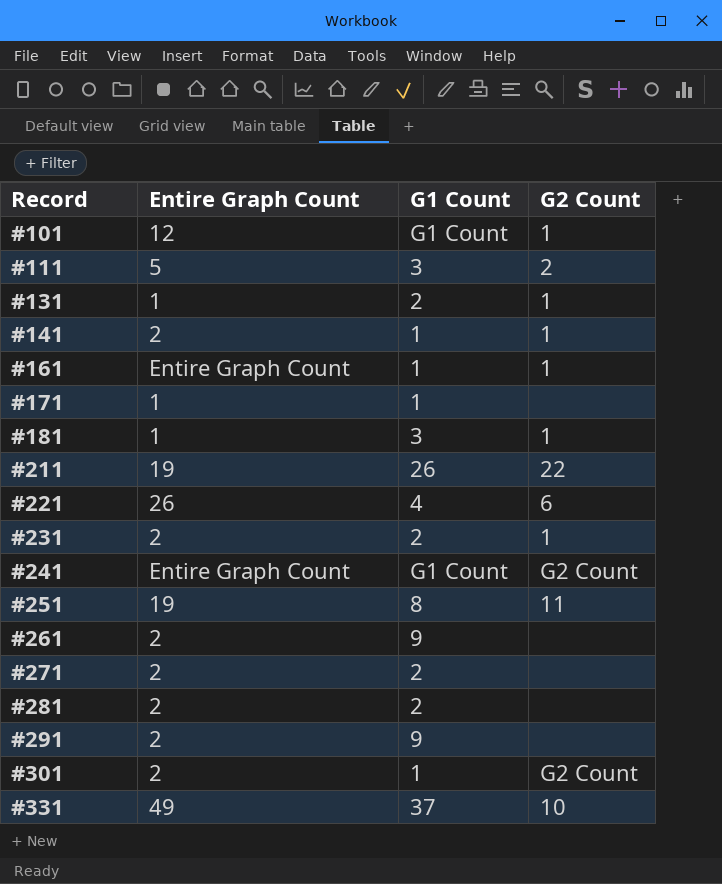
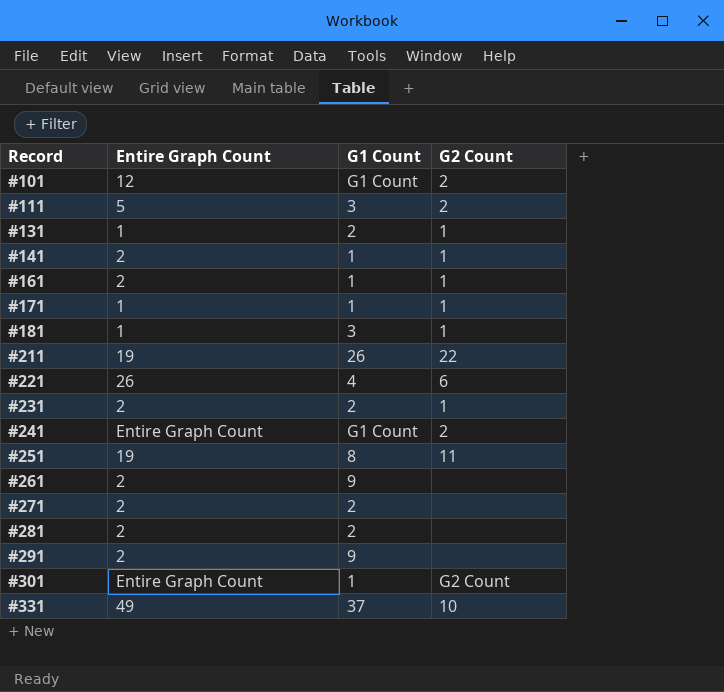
#101 | G2 Count: 1 -> 2
#161 | Entire Graph Count: Entire Graph Count -> 2
#171 | G2 Count: none -> 1
#241 | G2 Count: G2 Count -> 2
#301 | Entire Graph Count: 2 -> Entire Graph Count

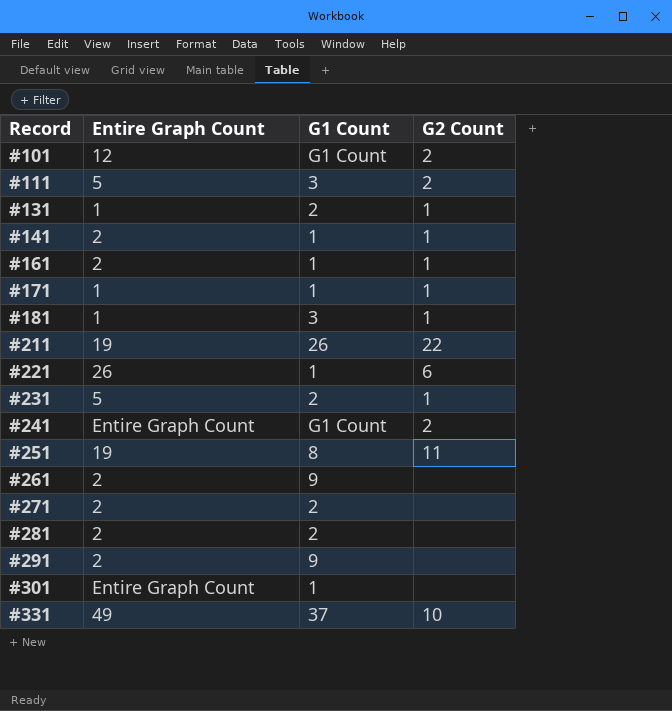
#221 | G1 Count: 4 -> 1
#231 | Entire Graph Count: 2 -> 5
#301 | G2 Count: G2 Count -> none

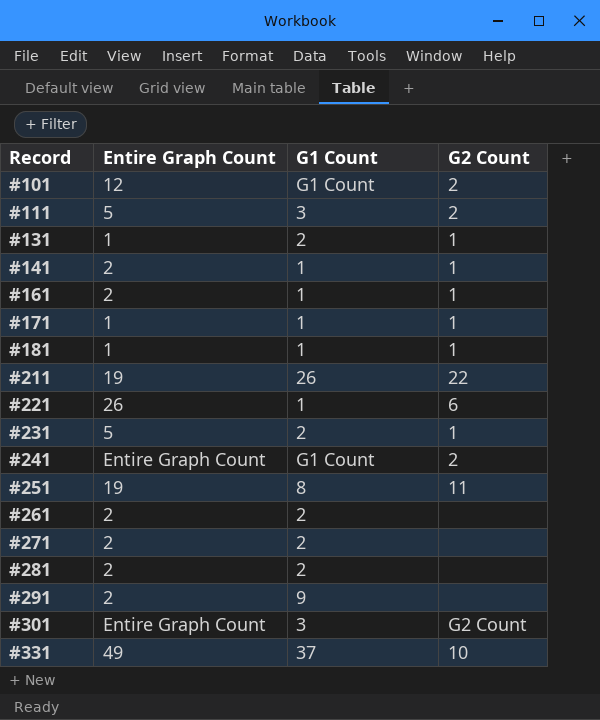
#181 | G1 Count: 3 -> 1
#261 | G1 Count: 9 -> 2
#301 | G1 Count: 1 -> 3
#301 | G2 Count: none -> G2 Count

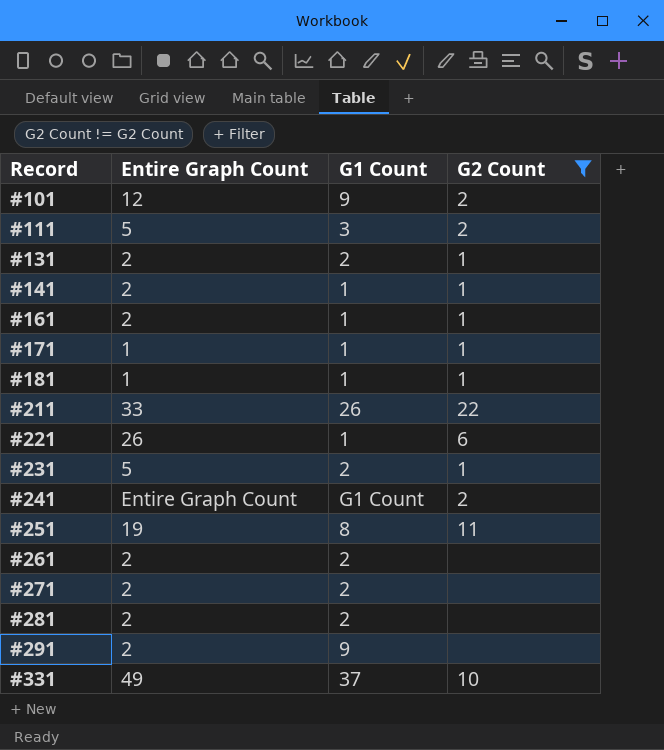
filter: none -> G2 Count != G2 Count
#101 | G1 Count: G1 Count -> 9
#131 | Entire Graph Count: 1 -> 2
#211 | Entire Graph Count: 19 -> 33

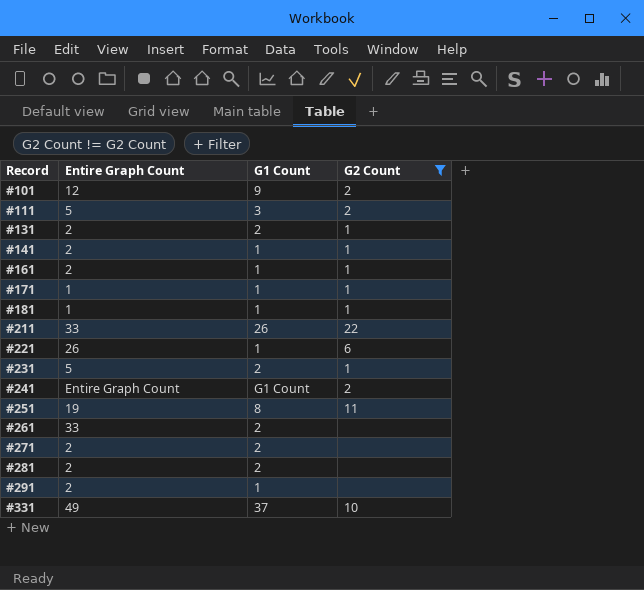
#261 | Entire Graph Count: 2 -> 33
#291 | G1 Count: 9 -> 1

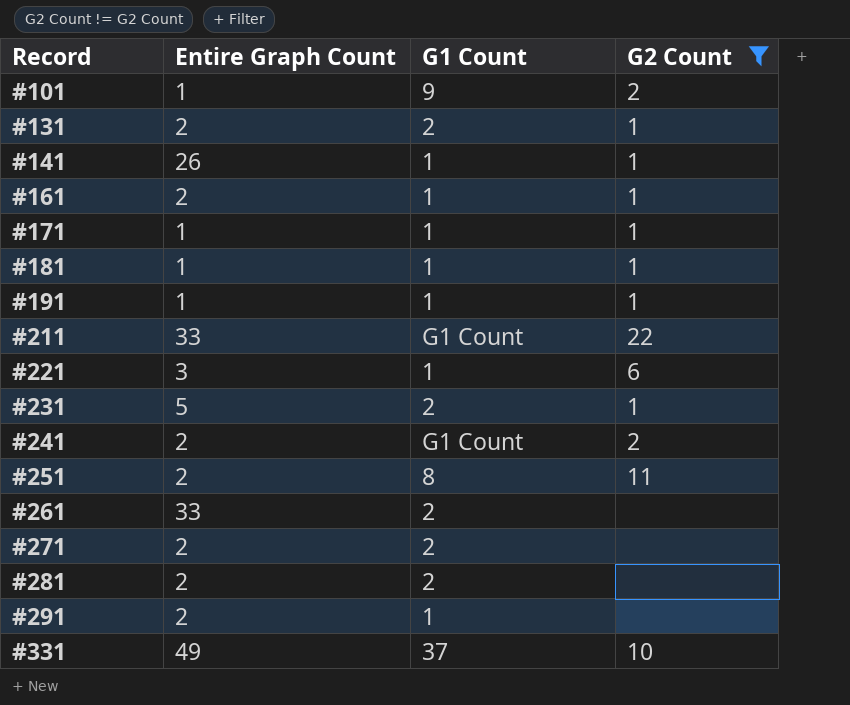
row #111: 5 | 3 | 2 -> none
#101 | Entire Graph Count: 12 -> 1
#141 | Entire Graph Count: 2 -> 26
row #191: none -> 1 | 1 | 1
#211 | G1 Count: 26 -> G1 Count
#221 | Entire Graph Count: 26 -> 3
#241 | Entire Graph Count: Entire Graph Count -> 2
#251 | Entire Graph Count: 19 -> 2

